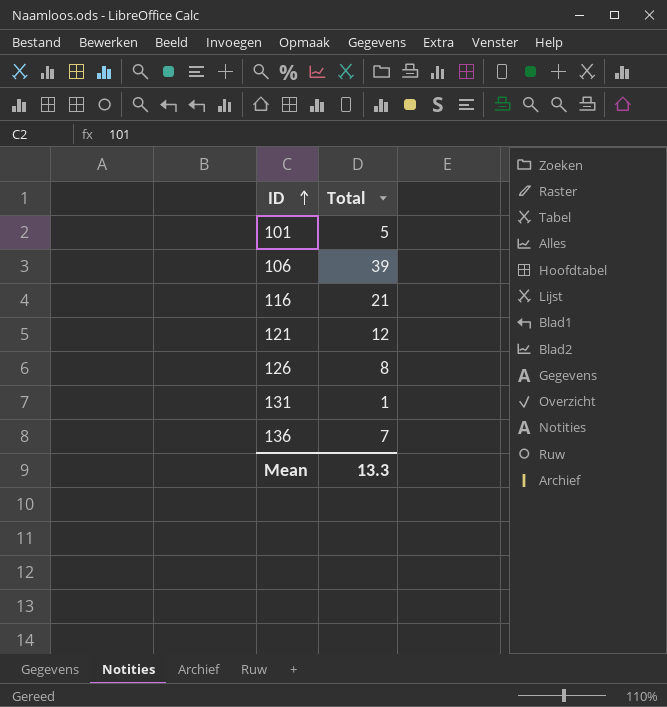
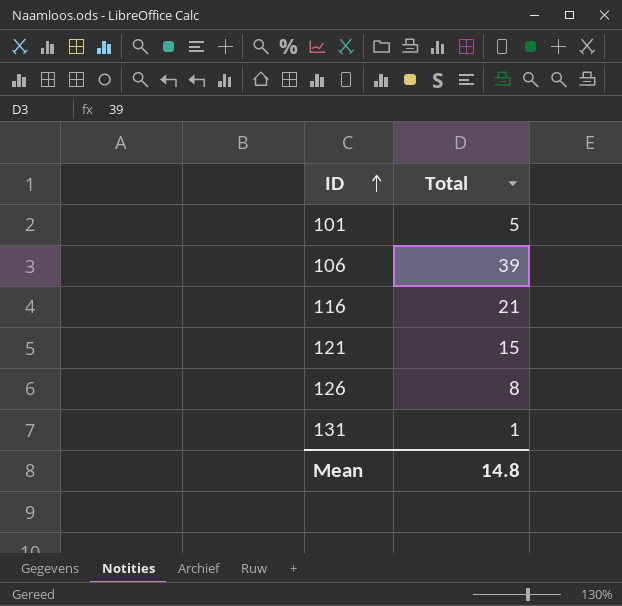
row 136: 7 -> none
121 | Total: 12 -> 15
Mean | Total: 13.3 -> 14.8

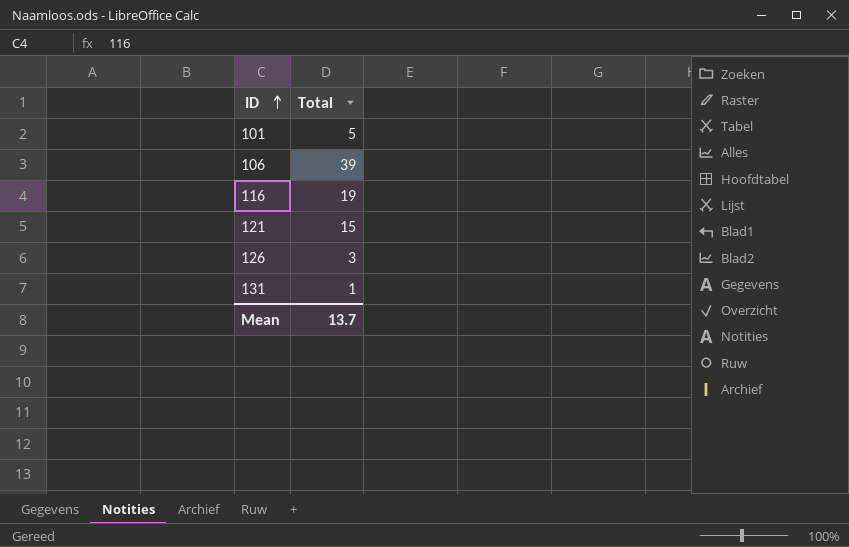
116 | Total: 21 -> 19
126 | Total: 8 -> 3
Mean | Total: 14.8 -> 13.7

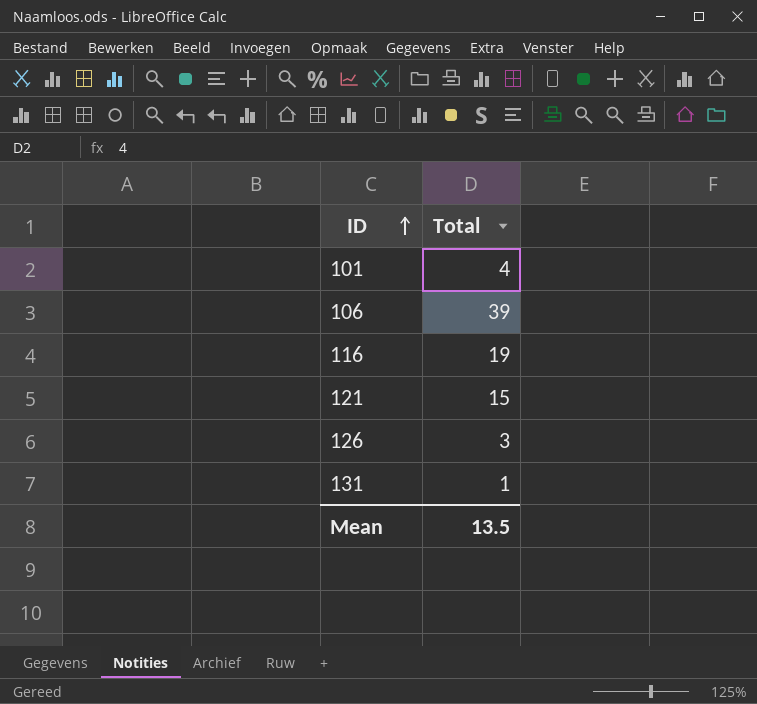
101 | Total: 5 -> 4
Mean | Total: 13.7 -> 13.5

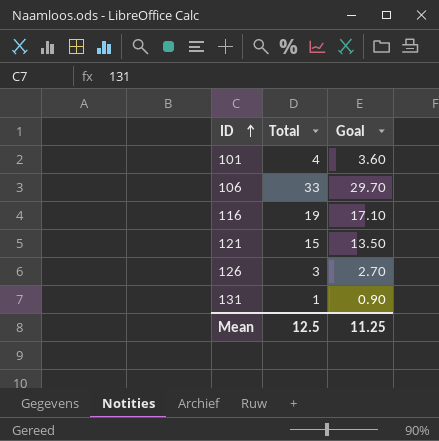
column Goal | formula: none -> [Total] * 0.9
106 | Total: 39 -> 33
Mean | Total: 13.5 -> 12.5

